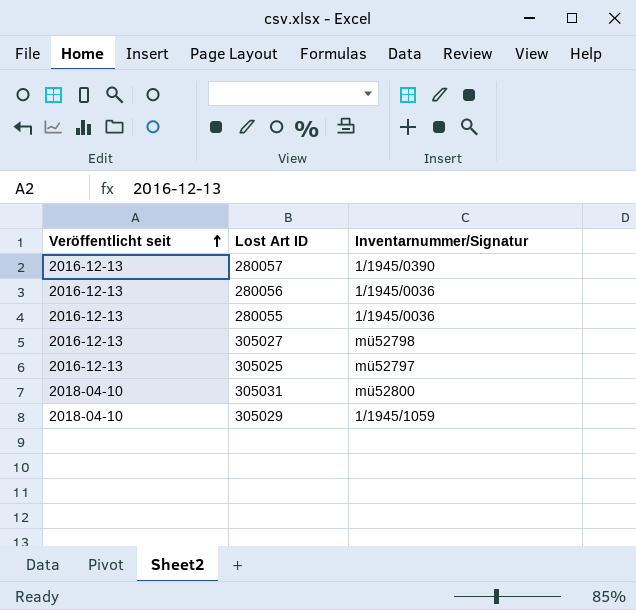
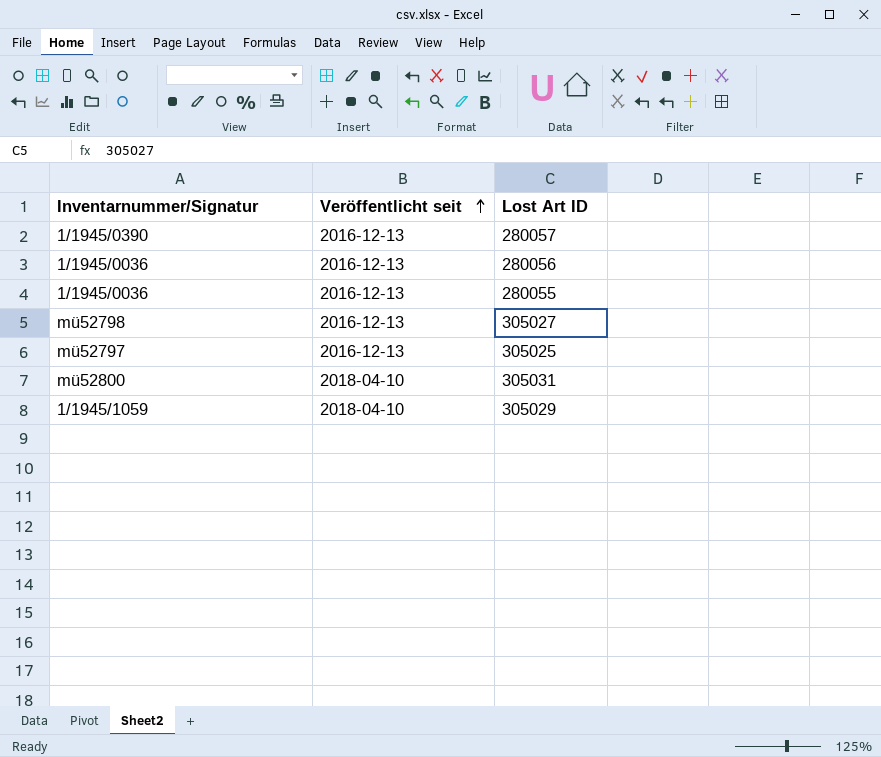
column Inventarnummer/Signatur | position: 3 -> 1

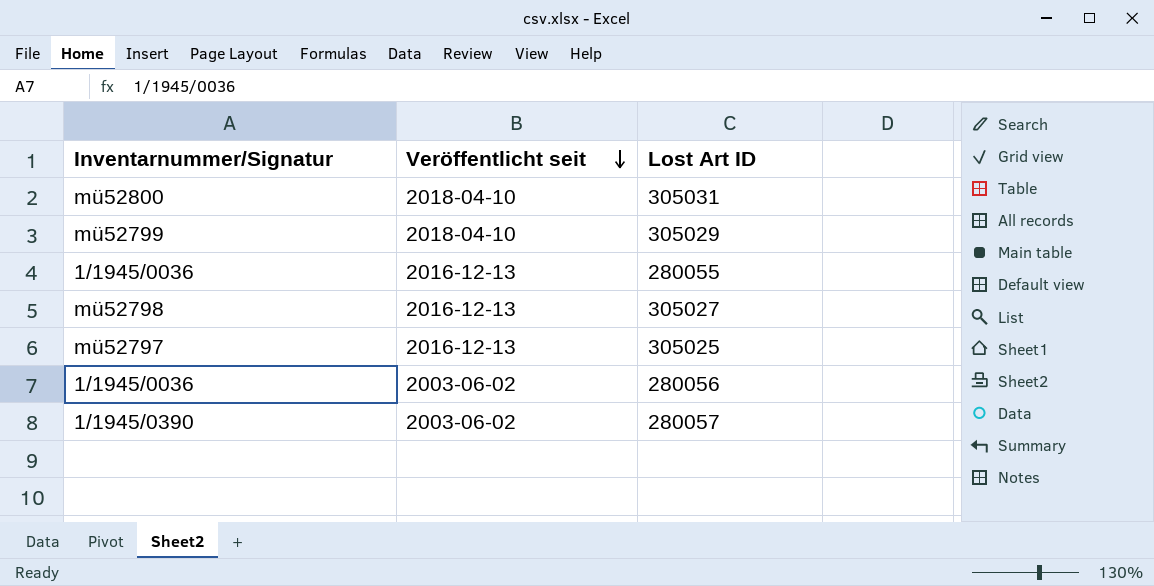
row order: Veröffentlicht seit ascending -> Veröffentlicht seit descending
305029 | Inventarnummer/Signatur: 1/1945/1059 -> mü52799
280056 | Veröffentlicht seit: 2016-12-13 -> 2003-06-02
280057 | Veröffentlicht seit: 2016-12-13 -> 2003-06-02

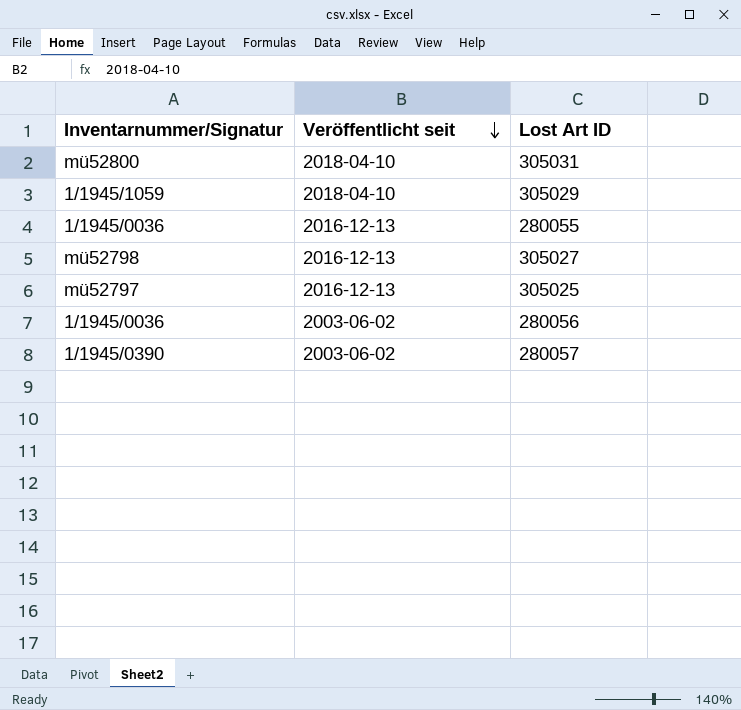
305029 | Inventarnummer/Signatur: mü52799 -> 1/1945/1059

